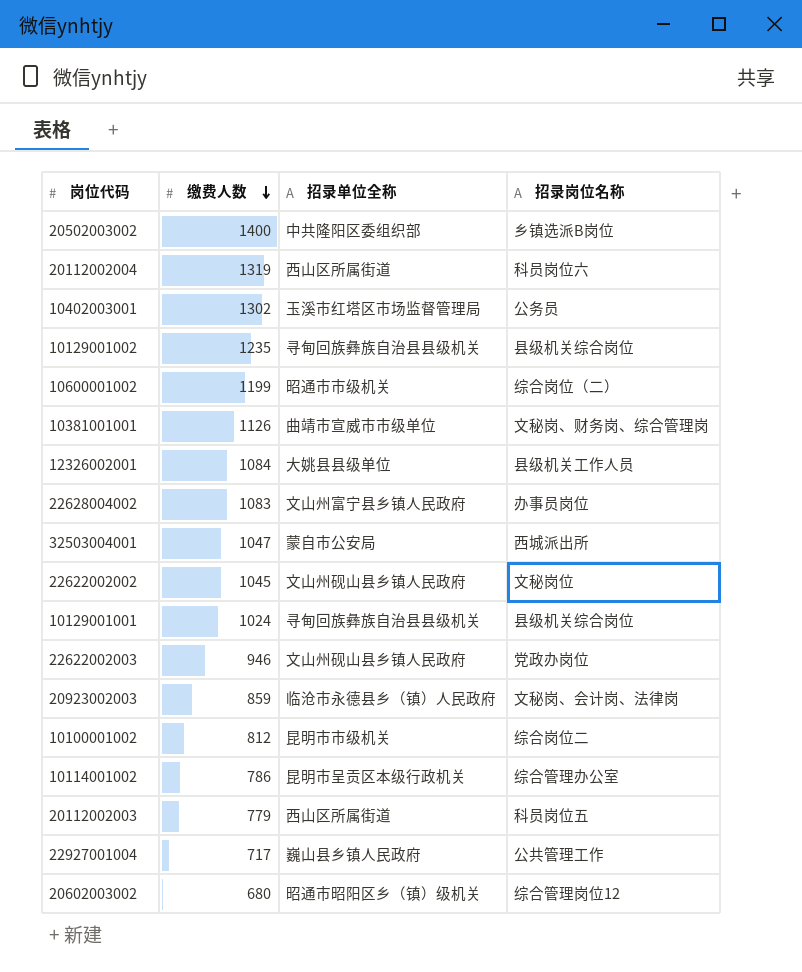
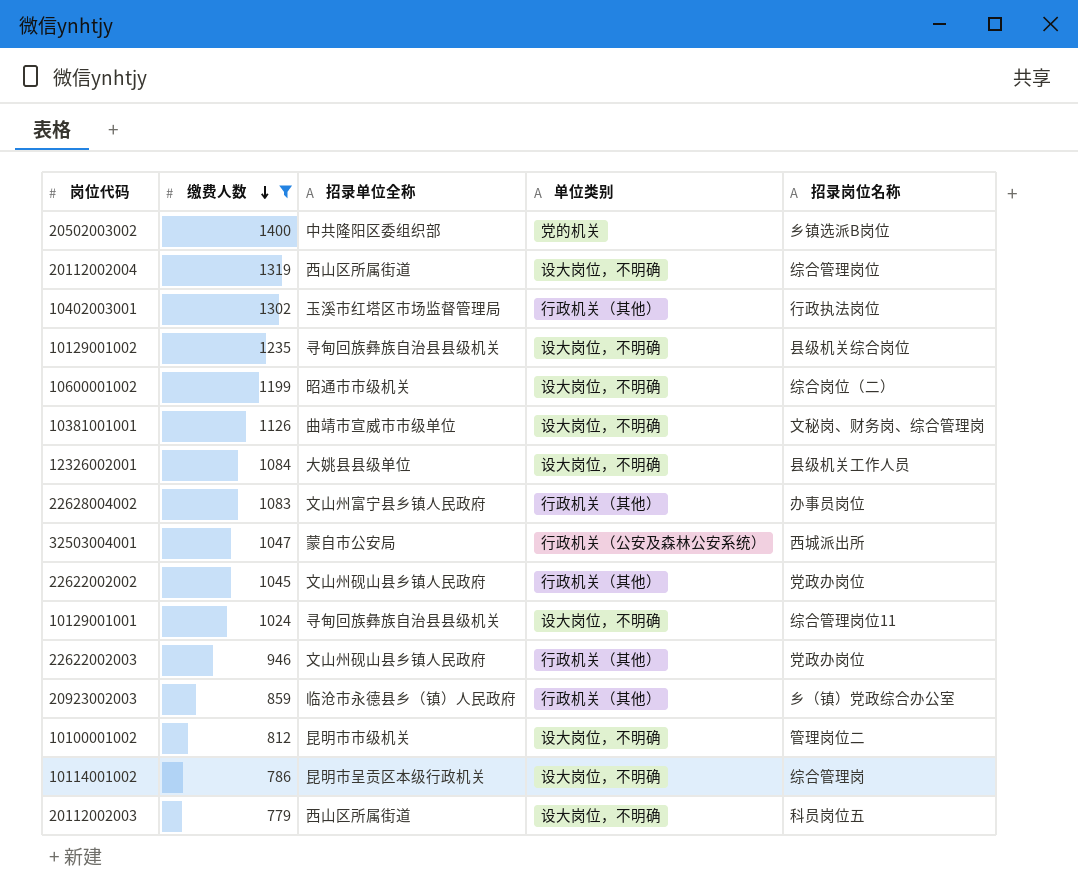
filter: none -> 缴费人数 >= 779
column 单位类别 | position: none -> 4
20112002004 | 招录岗位名称: 科员岗位六 -> 综合管理岗位
10402003001 | 招录岗位名称: 公务员 -> 行政执法岗位
22622002002 | 招录岗位名称: 文秘岗位 -> 党政办岗位
10129001001 | 招录岗位名称: 县级机关综合岗位 -> 综合管理岗位11
20923002003 | 招录岗位名称: 文秘岗、会计岗、法律岗 -> 乡（镇）党政综合办公室
10100001002 | 招录岗位名称: 综合岗位二 -> 管理岗位二
10114001002 | 招录岗位名称: 综合管理办公室 -> 综合管理岗

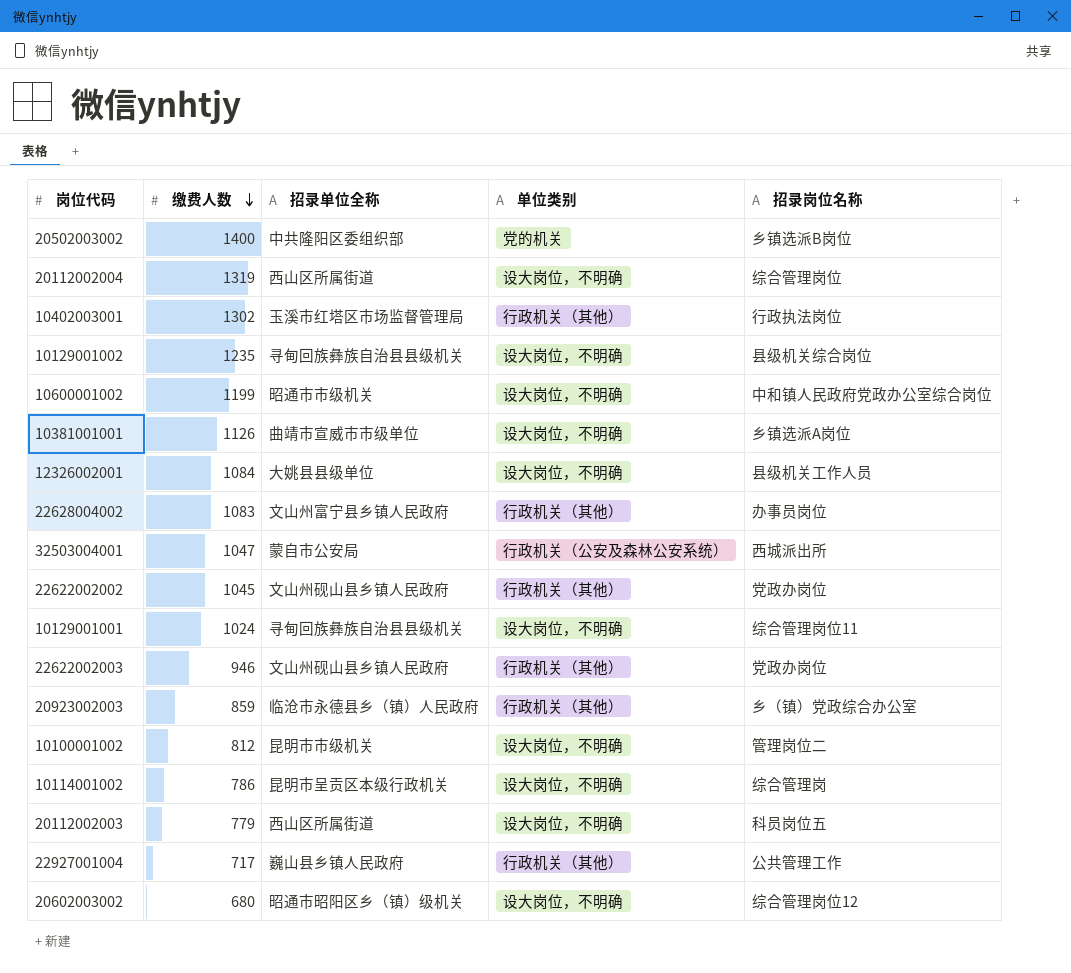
filter: 缴费人数 >= 779 -> none
10600001002 | 招录岗位名称: 综合岗位（二） -> 中和镇人民政府党政办公室综合岗位
10381001001 | 招录岗位名称: 文秘岗、财务岗、综合管理岗 -> 乡镇选派A岗位

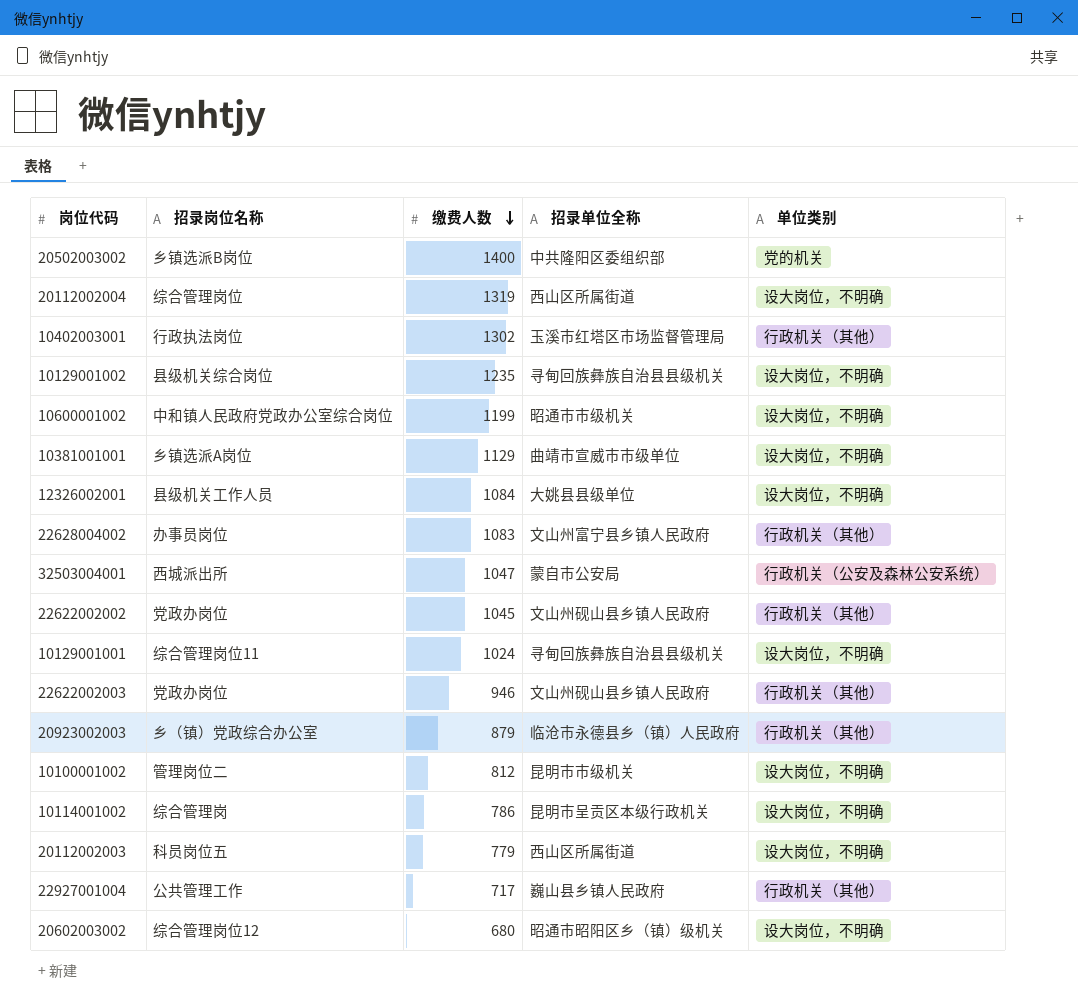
column 招录岗位名称 | position: 5 -> 2
10381001001 | 缴费人数: 1126 -> 1129
20923002003 | 缴费人数: 859 -> 879

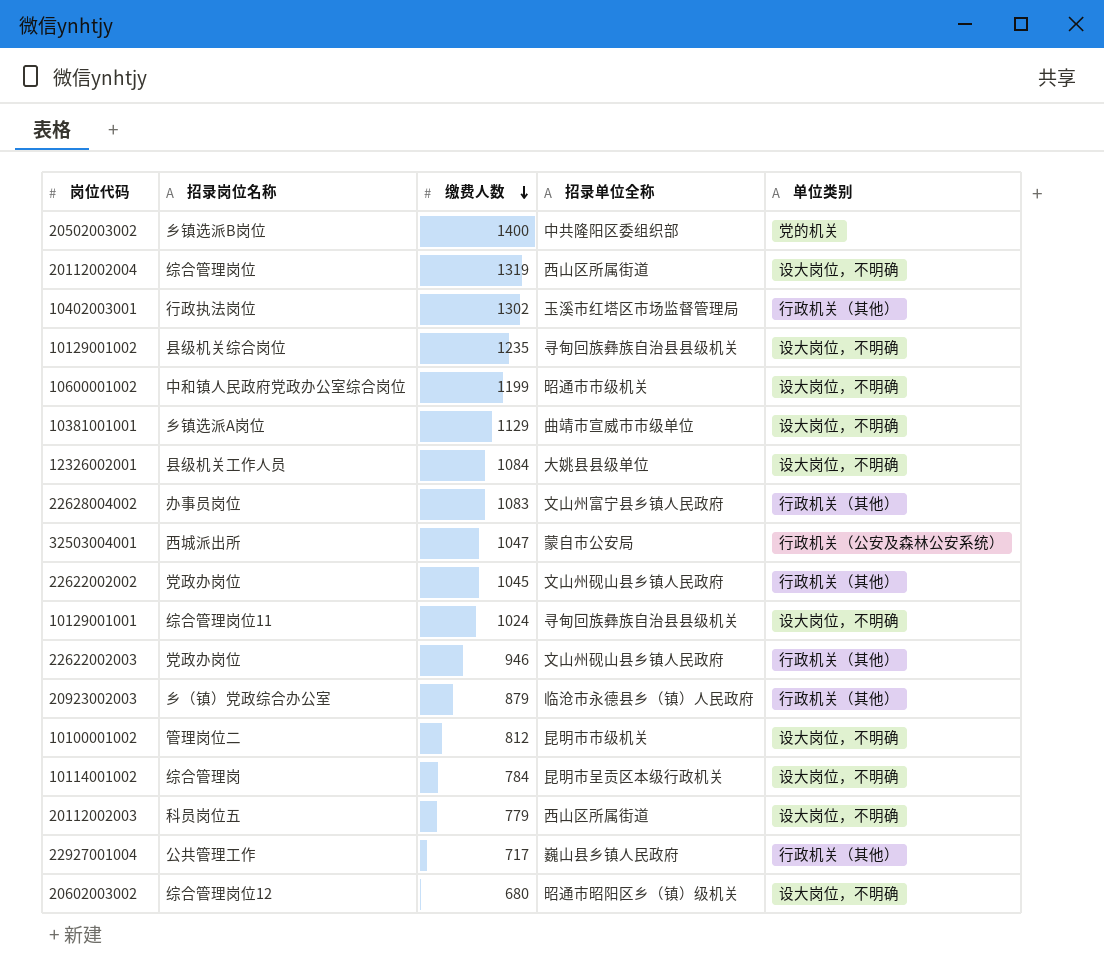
10114001002 | 缴费人数: 786 -> 784

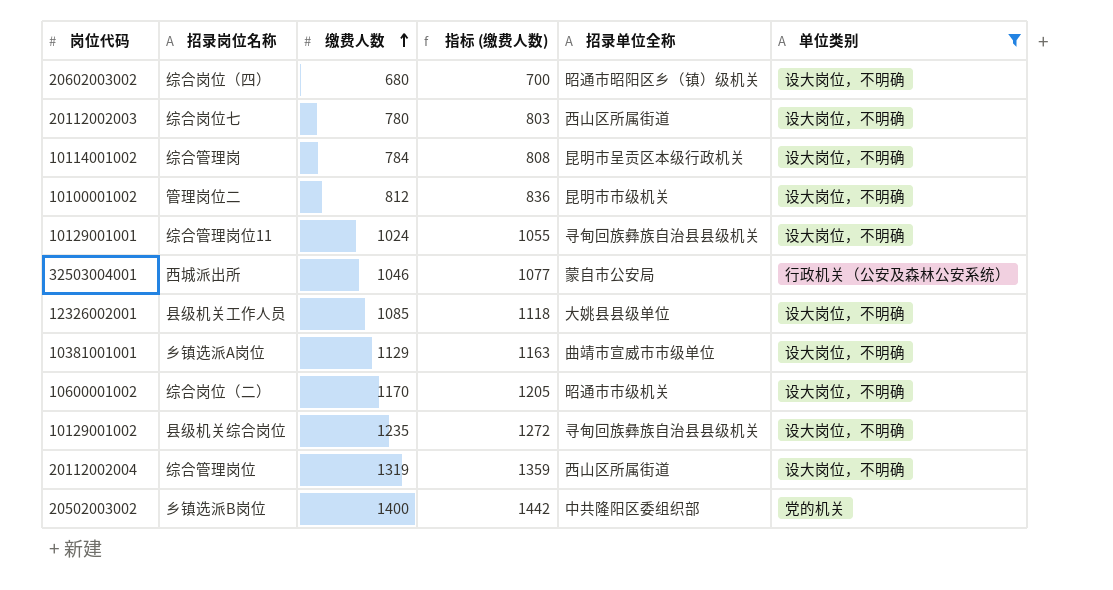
filter: none -> 单位类别 != 行政机关（其他）
row order: 缴费人数 descending -> 缴费人数 ascending
column 指标 (缴费人数) | formula: none -> [缴费人数] * 1.03
20602003002 | 招录岗位名称: 综合管理岗位12 -> 综合岗位（四）
20112002003 | 招录岗位名称: 科员岗位五 -> 综合岗位七
20112002003 | 缴费人数: 779 -> 780
32503004001 | 缴费人数: 1047 -> 1046
12326002001 | 缴费人数: 1084 -> 1085
10600001002 | 招录岗位名称: 中和镇人民政府党政办公室综合岗位 -> 综合岗位（二）
10600001002 | 缴费人数: 1199 -> 1170

